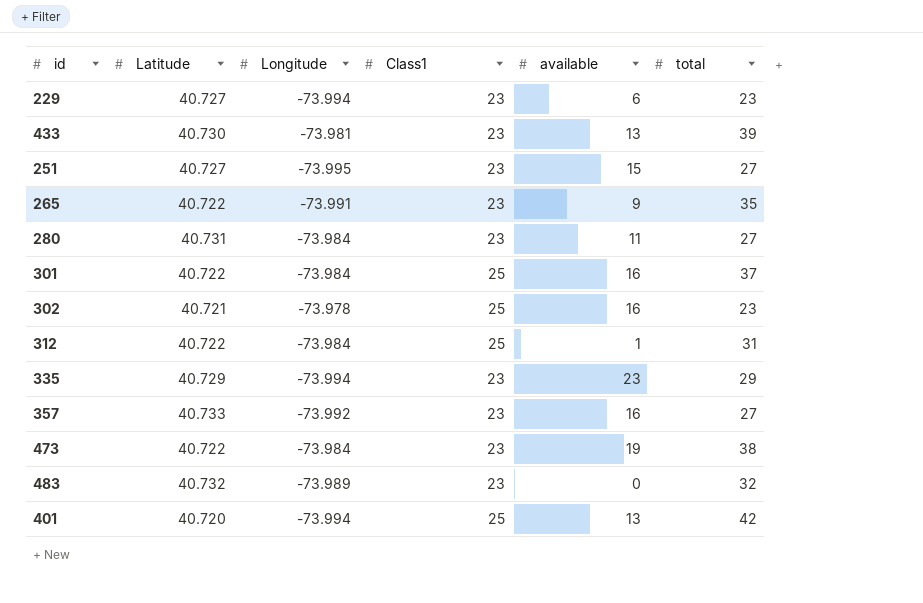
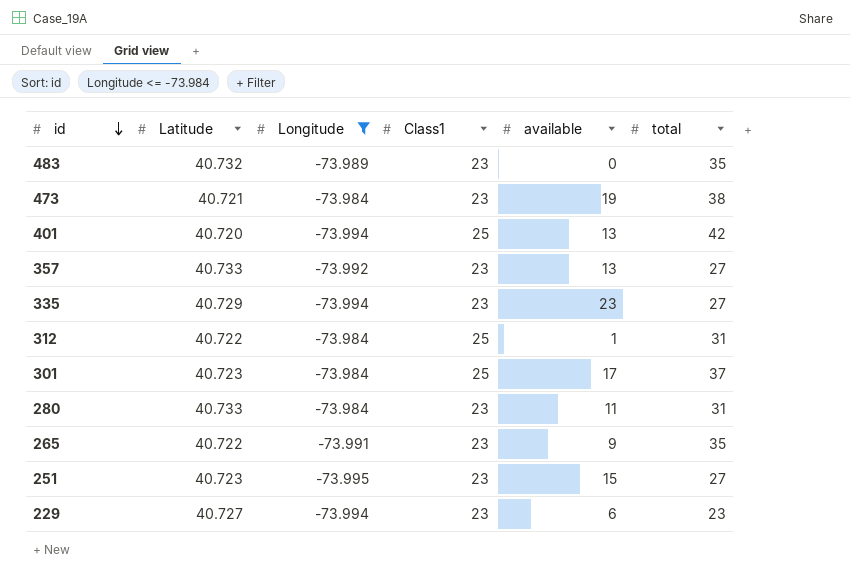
filter: none -> Longitude <= -73.984
row order: none -> id descending
483 | total: 32 -> 35
473 | Latitude: 40.722 -> 40.721
357 | available: 16 -> 13
335 | total: 29 -> 27
301 | Latitude: 40.722 -> 40.723
301 | available: 16 -> 17
280 | Latitude: 40.731 -> 40.733
280 | total: 27 -> 31
251 | Latitude: 40.727 -> 40.723

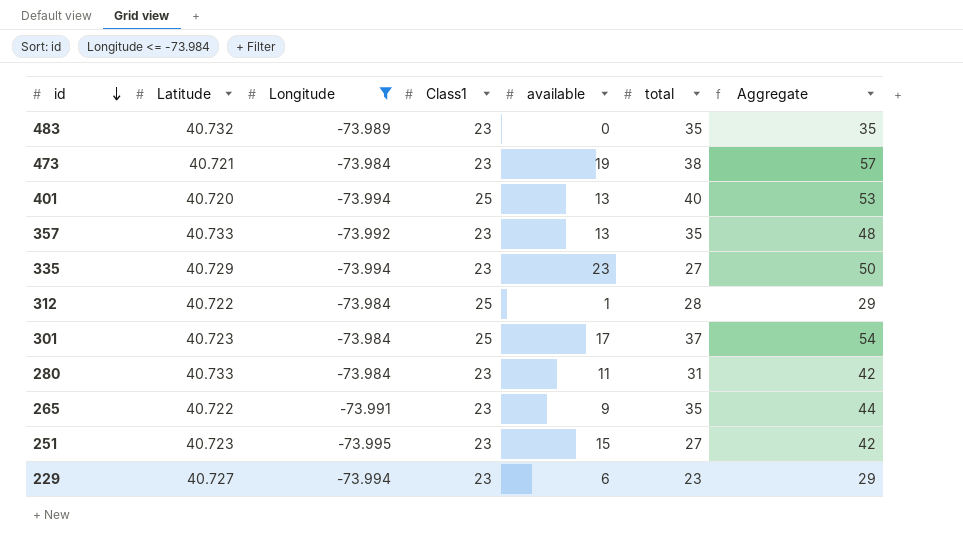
column Aggregate | formula: none -> [available] + [total]
401 | total: 42 -> 40
357 | total: 27 -> 35
312 | total: 31 -> 28

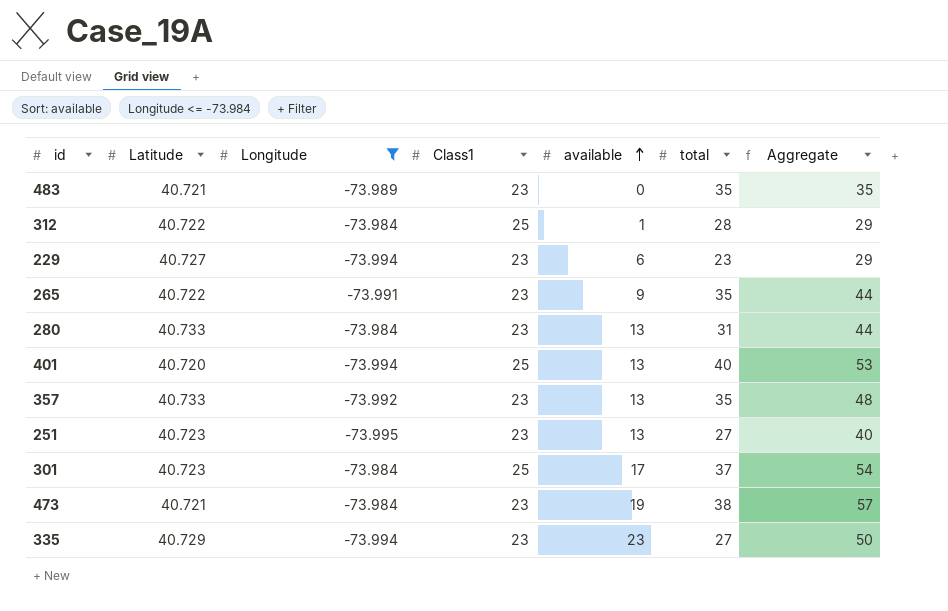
row order: id descending -> available ascending
483 | Latitude: 40.732 -> 40.721
280 | available: 11 -> 13
280 | Aggregate: 42 -> 44
251 | available: 15 -> 13
251 | Aggregate: 42 -> 40

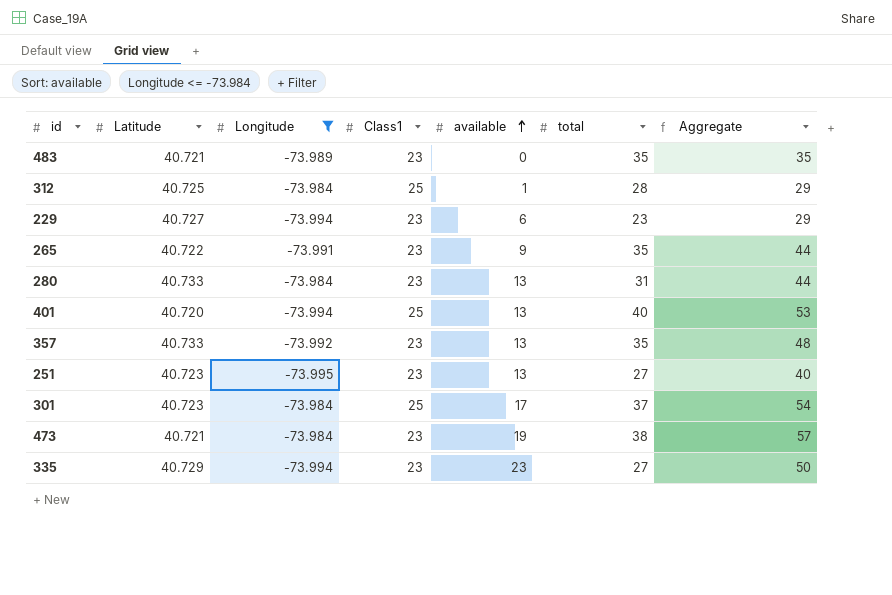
312 | Latitude: 40.722 -> 40.725

